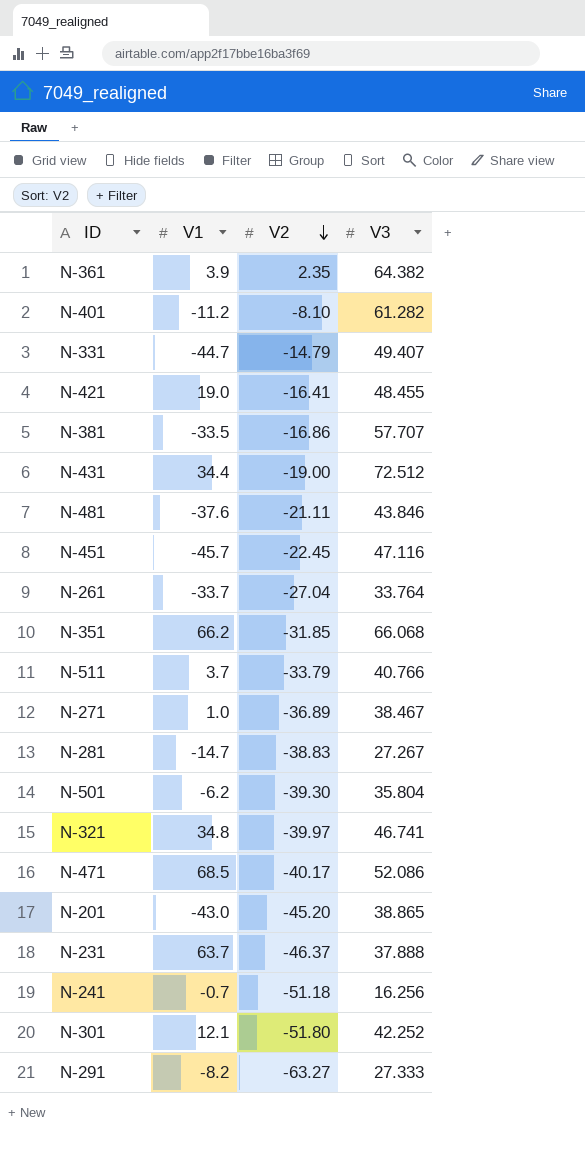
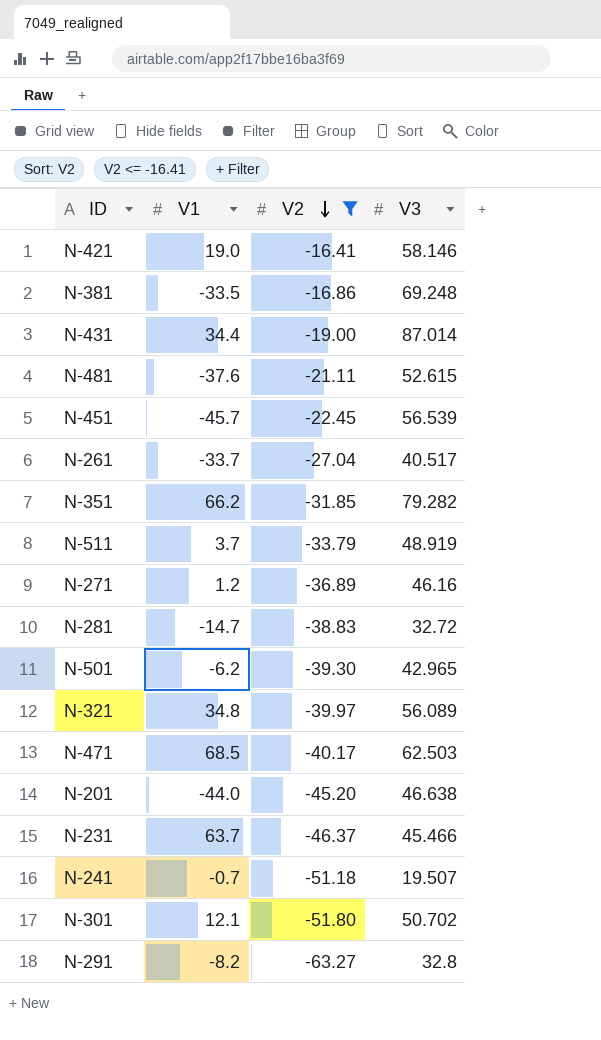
filter: none -> V2 <= -16.41
N-421 | V3: 48.455 -> 58.146
N-381 | V3: 57.707 -> 69.248
N-431 | V3: 72.512 -> 87.014
N-481 | V3: 43.846 -> 52.615
N-451 | V3: 47.116 -> 56.539
N-261 | V3: 33.764 -> 40.517
N-351 | V3: 66.068 -> 79.282
N-511 | V3: 40.766 -> 48.919
N-271 | V1: 1.0 -> 1.2
N-271 | V3: 38.467 -> 46.16
N-281 | V3: 27.267 -> 32.72
N-501 | V3: 35.804 -> 42.965
N-321 | V3: 46.741 -> 56.089
N-471 | V3: 52.086 -> 62.503
N-201 | V1: -43.0 -> -44.0
N-201 | V3: 38.865 -> 46.638
N-231 | V3: 37.888 -> 45.466
N-241 | V3: 16.256 -> 19.507
N-301 | V3: 42.252 -> 50.702
N-291 | V3: 27.333 -> 32.8

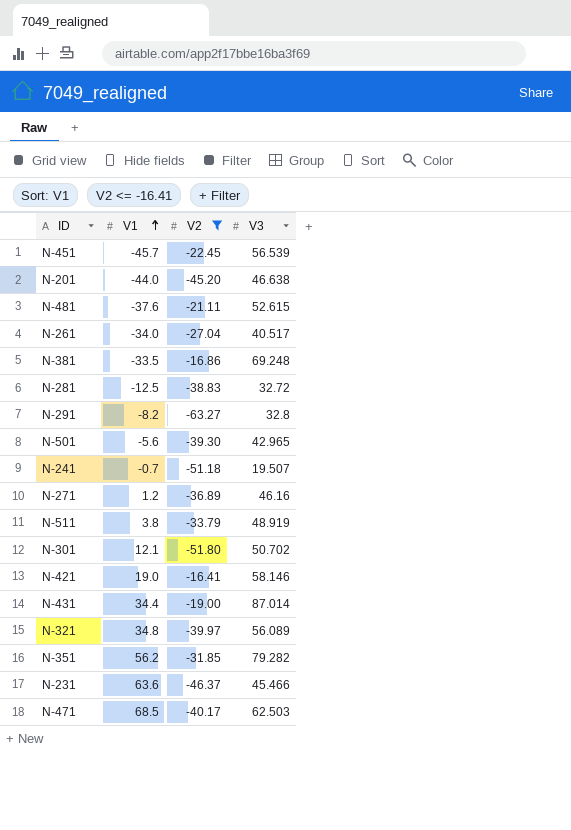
row order: V2 descending -> V1 ascending
N-261 | V1: -33.7 -> -34.0
N-281 | V1: -14.7 -> -12.5
N-501 | V1: -6.2 -> -5.6
N-511 | V1: 3.7 -> 3.8
N-351 | V1: 66.2 -> 56.2
N-231 | V1: 63.7 -> 63.6

